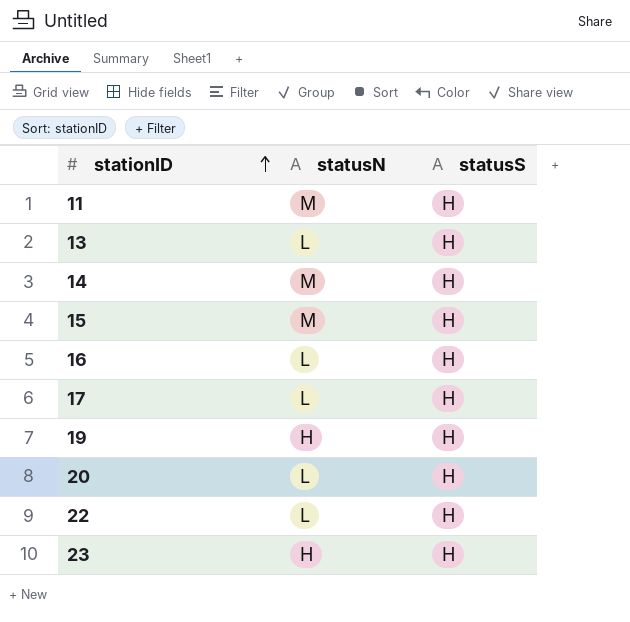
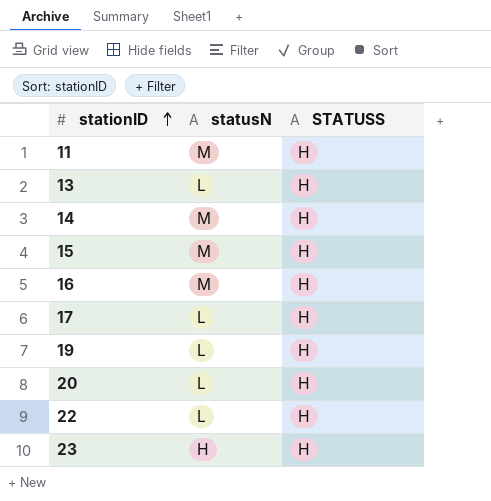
column name: statusS -> STATUSS
16 | statusN: L -> M
19 | statusN: H -> L

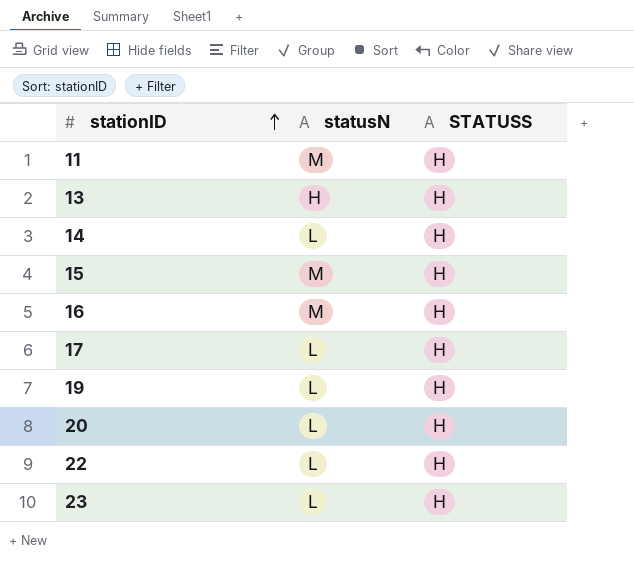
13 | statusN: L -> H
14 | statusN: M -> L
23 | statusN: H -> L

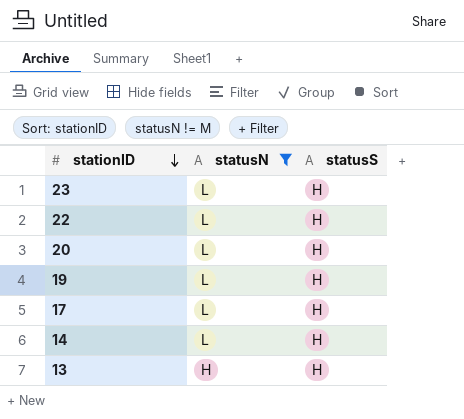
filter: none -> statusN != M
row order: stationID ascending -> stationID descending
column name: STATUSS -> statusS

